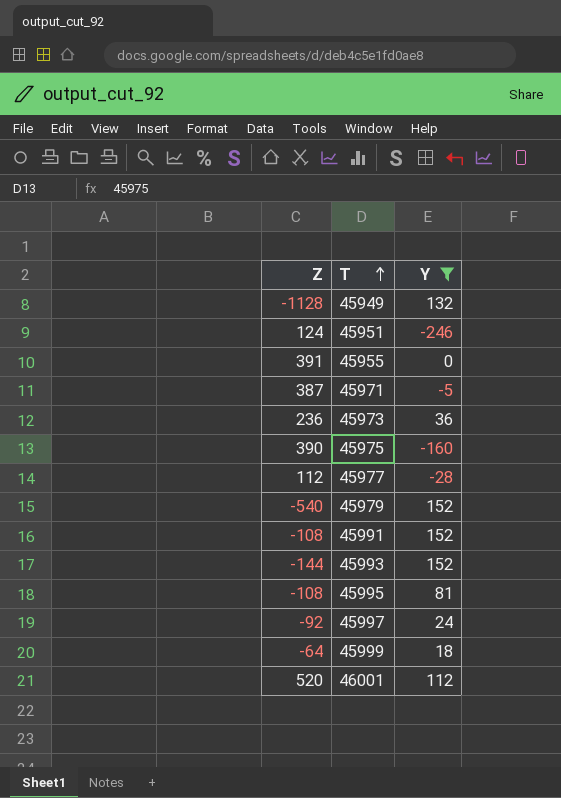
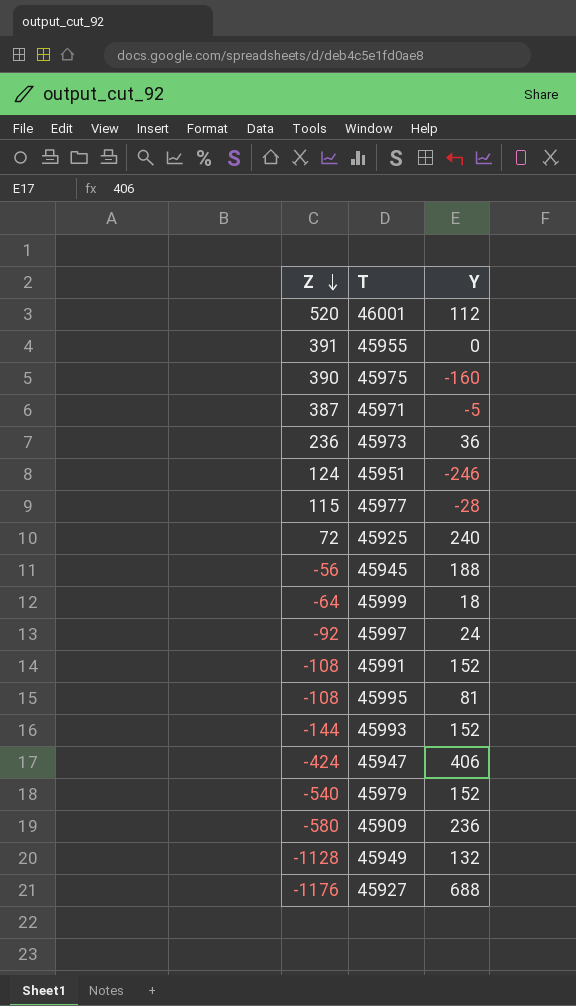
filter: Y <= 152 -> none
row order: T ascending -> Z descending
45977 | Z: 112 -> 115

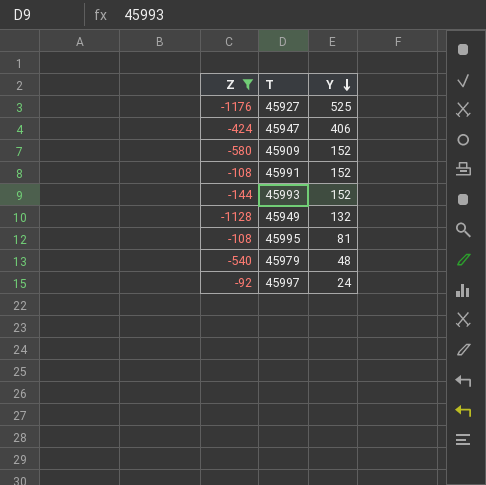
filter: none -> Z <= -92
row order: Z descending -> Y descending
45927 | Y: 688 -> 525
45909 | Y: 236 -> 152
45979 | Y: 152 -> 48

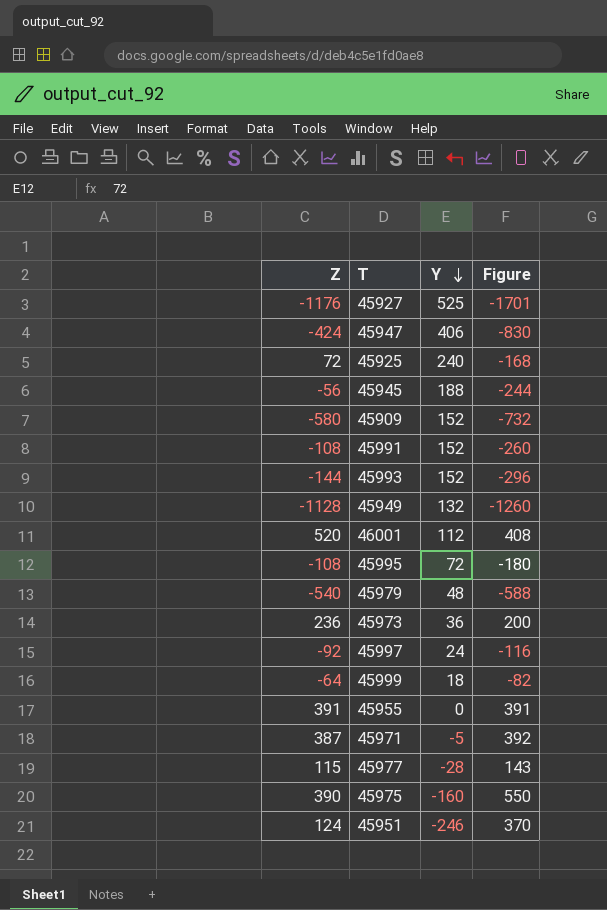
filter: Z <= -92 -> none
column Figure | formula: none -> [Z] - [Y]
45995 | Y: 81 -> 72

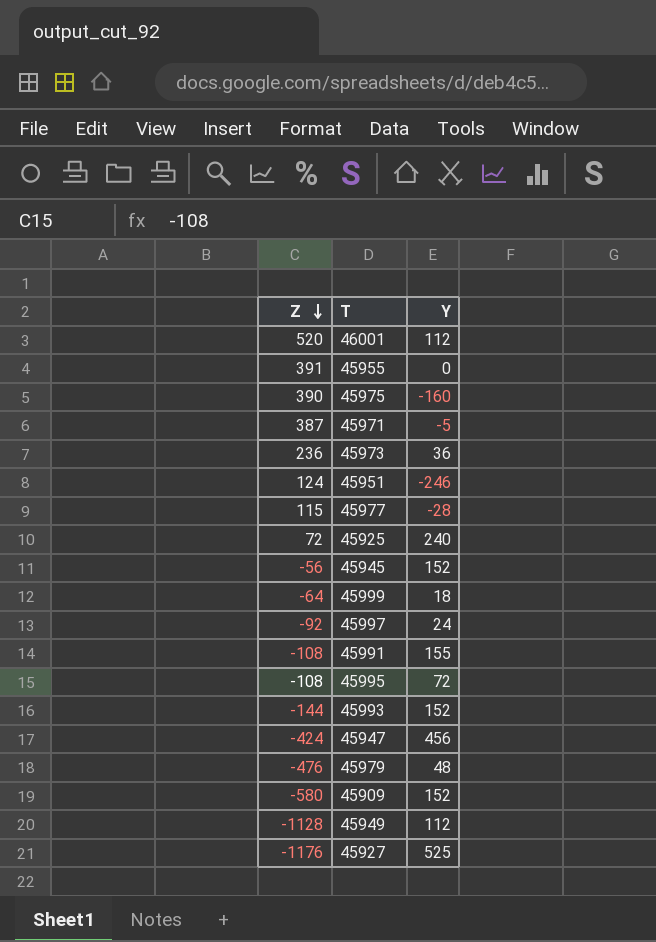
row order: Y descending -> Z descending
column Figure | formula: [Z] - [Y] -> none
45945 | Y: 188 -> 152
45991 | Y: 152 -> 155
45947 | Y: 406 -> 456
45979 | Z: -540 -> -476
45949 | Y: 132 -> 112

